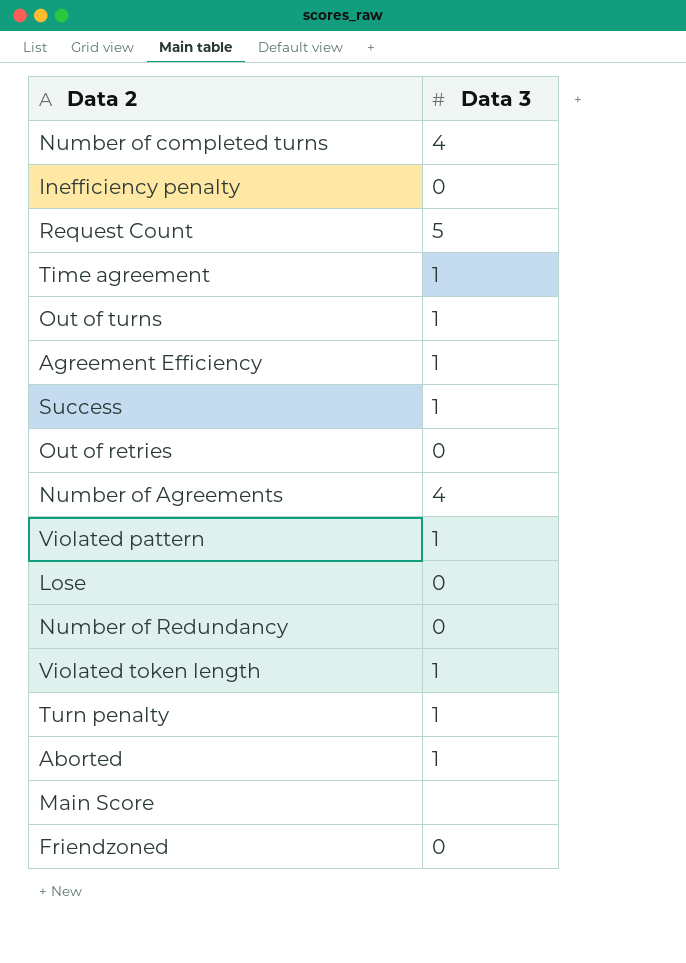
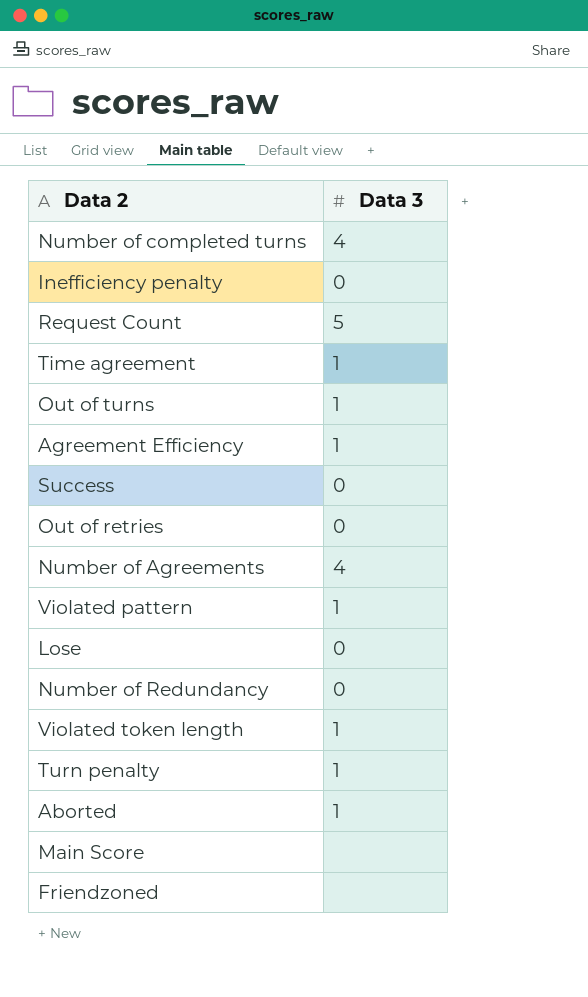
Success | Data 3: 1 -> 0
Friendzoned | Data 3: 0 -> none

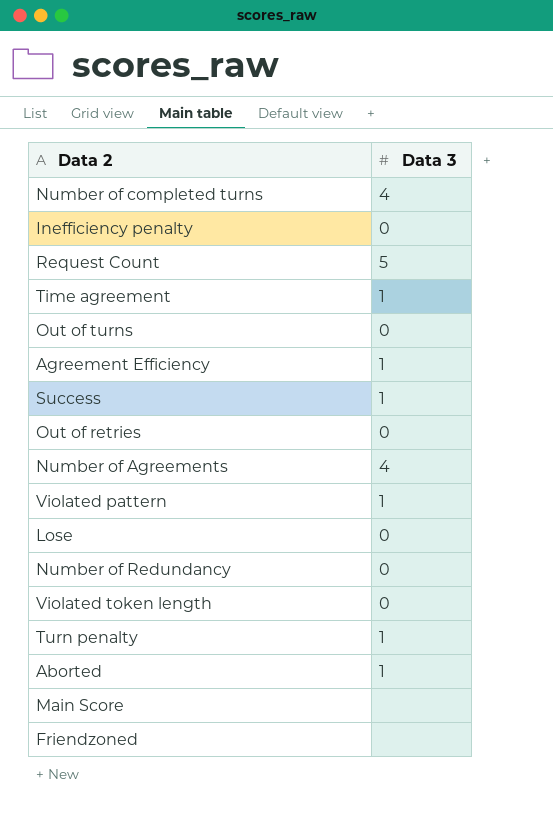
Out of turns | Data 3: 1 -> 0
Success | Data 3: 0 -> 1
Violated token length | Data 3: 1 -> 0

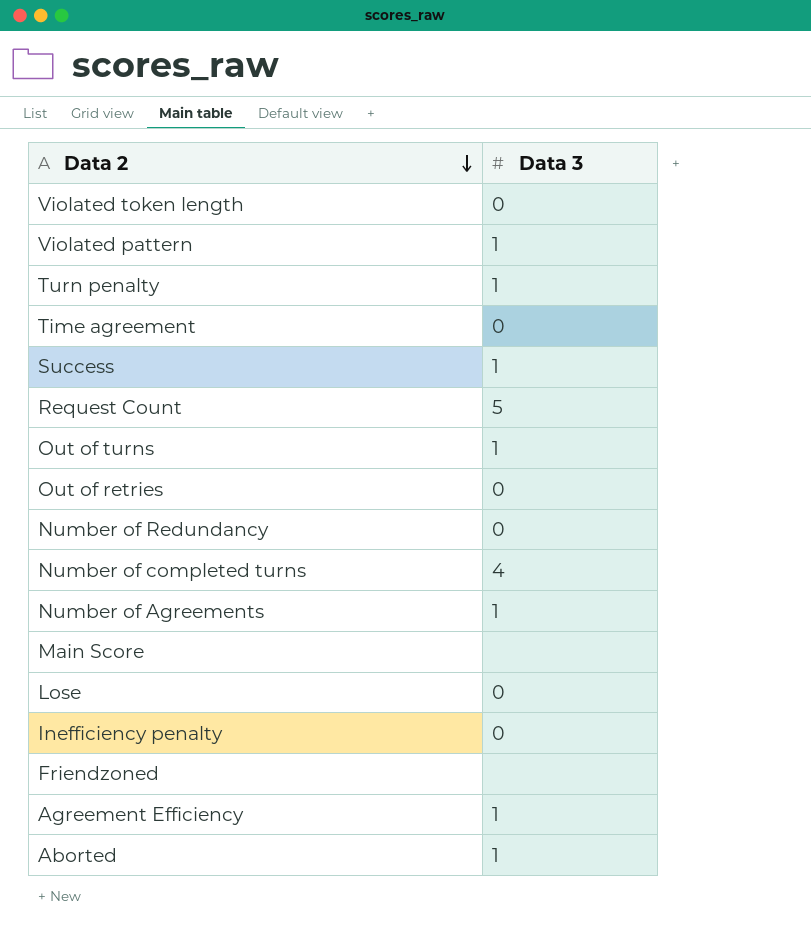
row order: none -> Data 2 descending
Time agreement | Data 3: 1 -> 0
Out of turns | Data 3: 0 -> 1
Number of Agreements | Data 3: 4 -> 1

